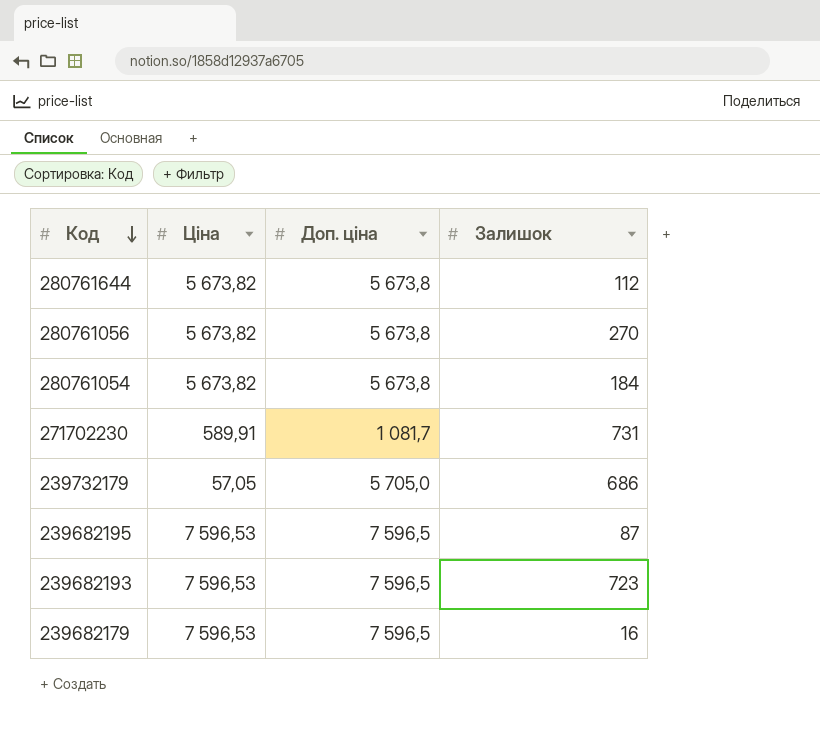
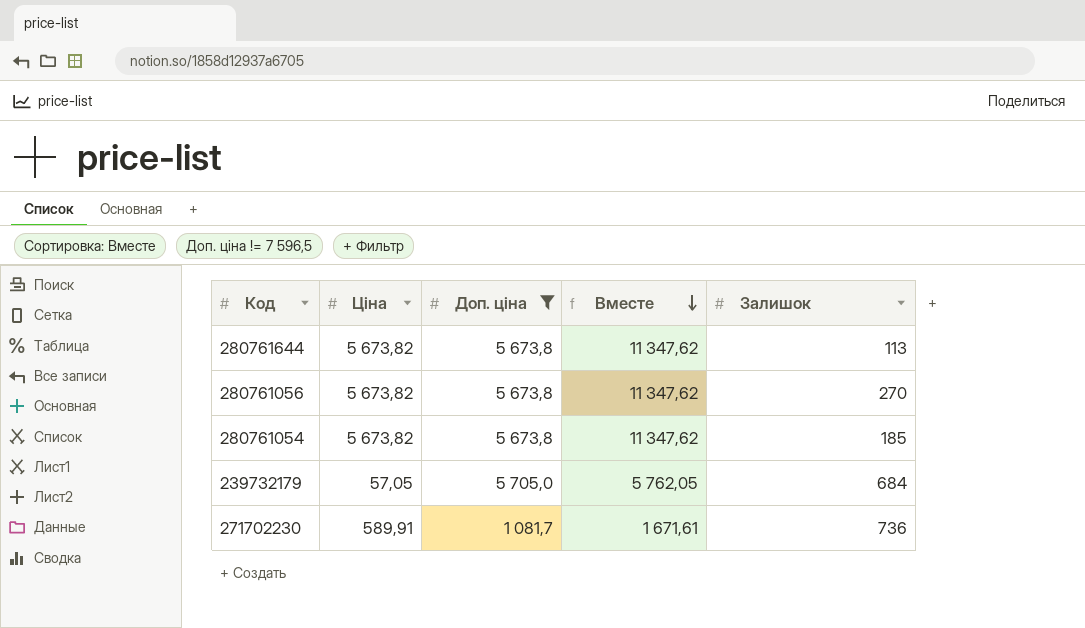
filter: none -> Доп. ціна != 7 596,5
row order: Код descending -> Вместе descending
column Вместе | formula: none -> [Ціна] + [Доп. ціна]
280761644 | Залишок: 112 -> 113
280761054 | Залишок: 184 -> 185
239732179 | Залишок: 686 -> 684
271702230 | Залишок: 731 -> 736

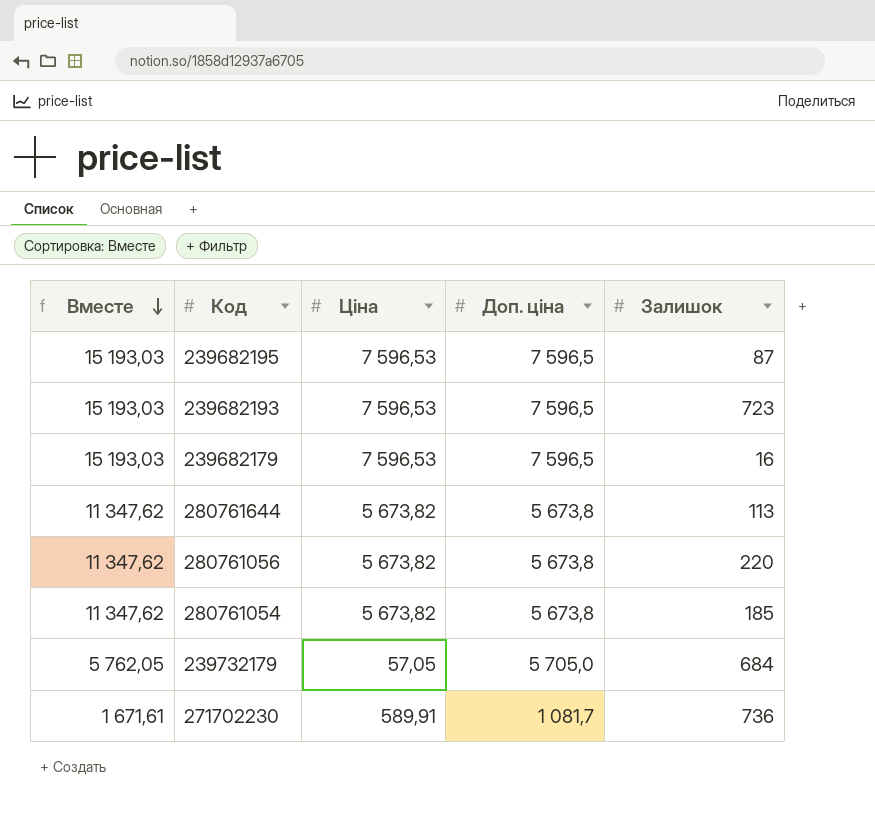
filter: Доп. ціна != 7 596,5 -> none
column Вместе | position: 4 -> 1
280761056 | Залишок: 270 -> 220

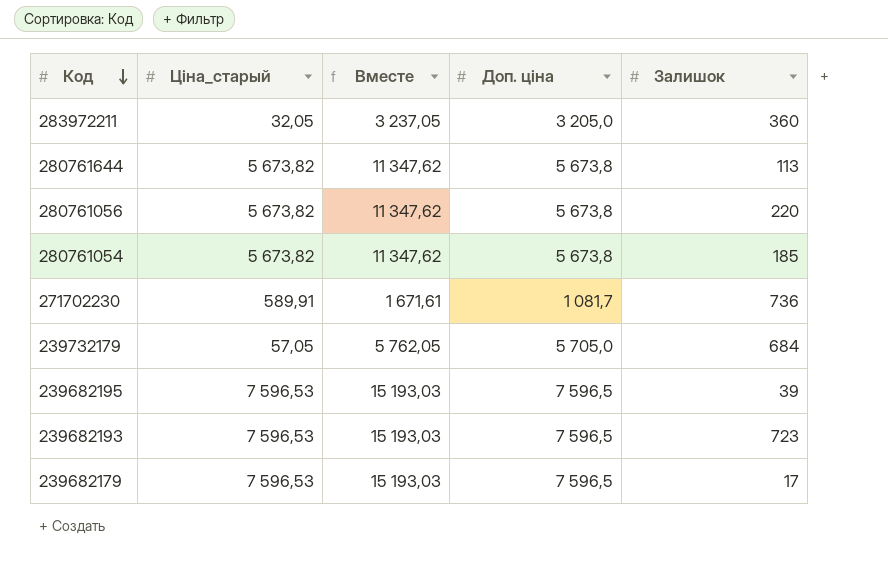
row order: Вместе descending -> Код descending
column name: Ціна -> Ціна_старый
column Вместе | position: 1 -> 3
row 283972211: none -> 32,05 | 3 237,05 | 3 205,0 | 360
239682195 | Залишок: 87 -> 39
239682179 | Залишок: 16 -> 17

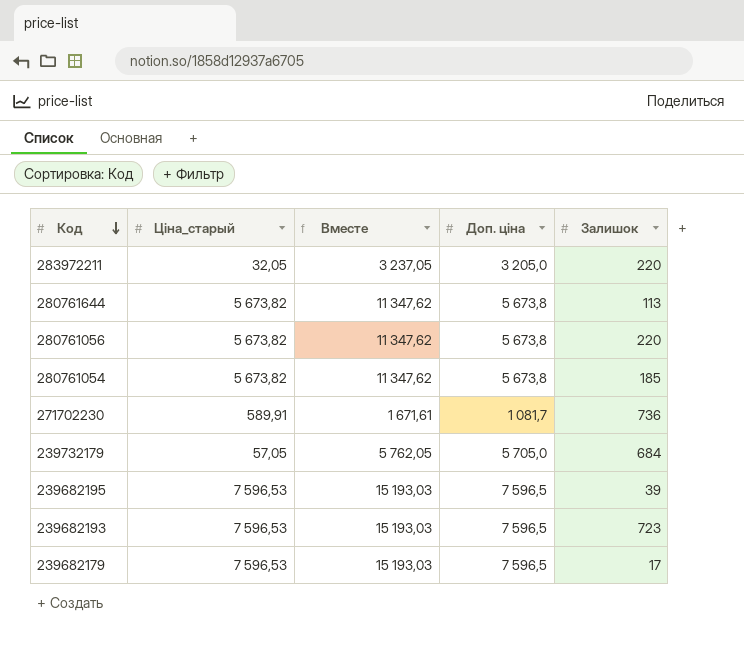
283972211 | Залишок: 360 -> 220

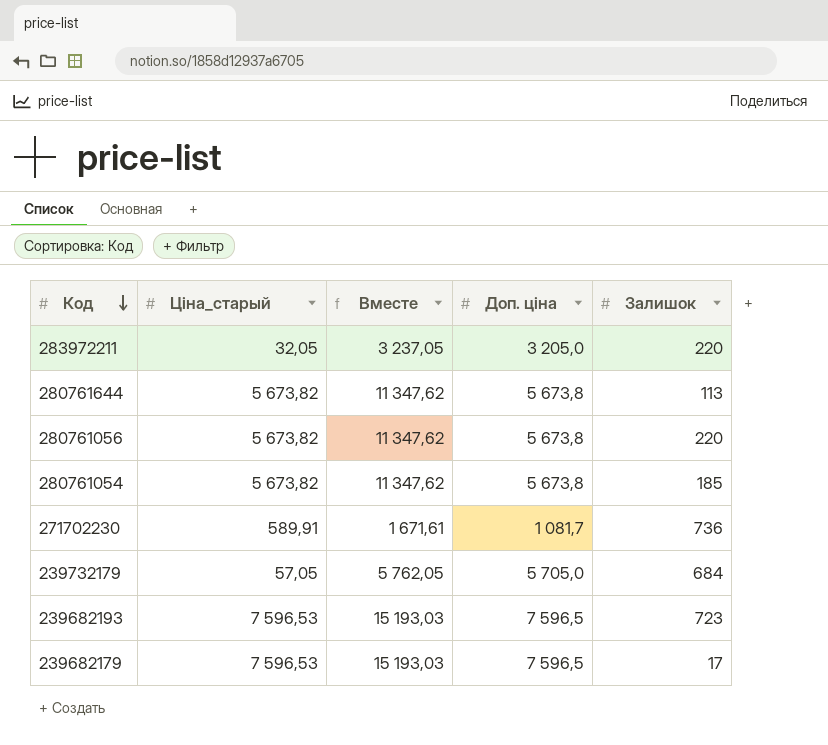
row 239682195: 7 596,53 | 15 193,03 | 7 596,5 | 39 -> none

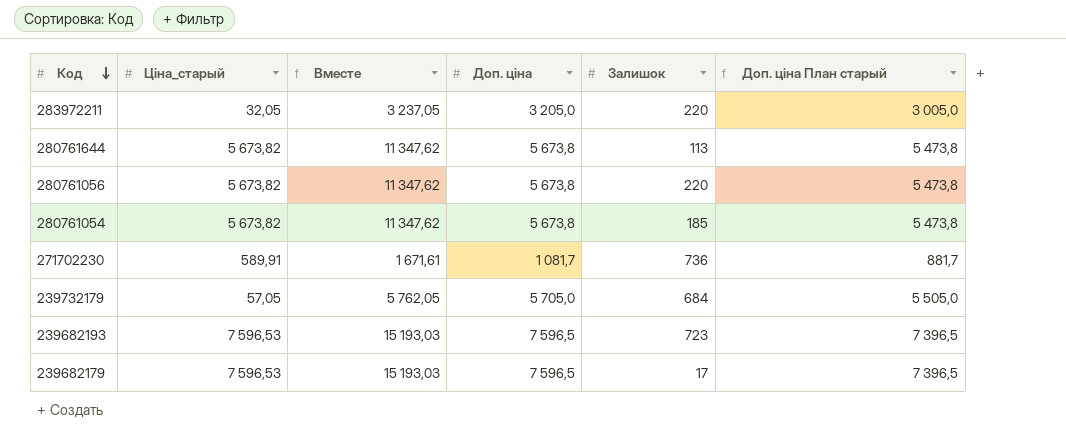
column Доп. ціна План старый | formula: none -> [Доп. ціна] - 200

